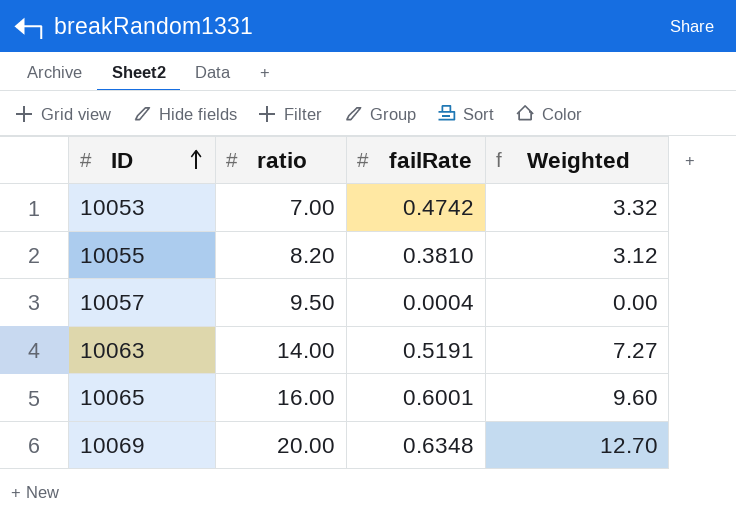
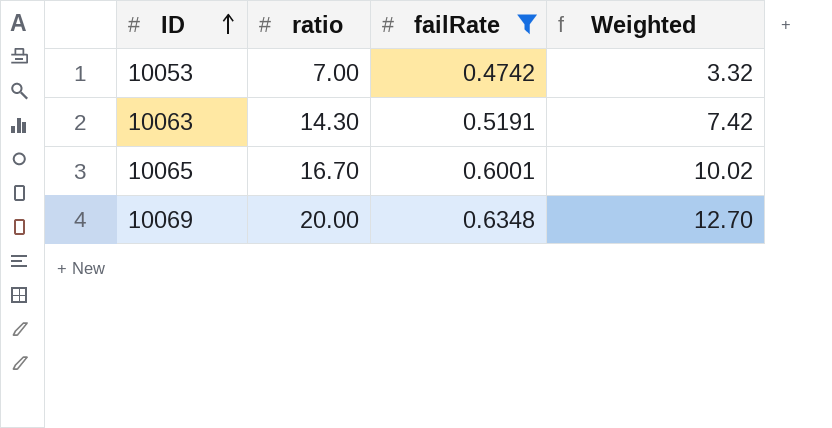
filter: none -> failRate >= 0.4742
10063 | ratio: 14.00 -> 14.30
10063 | Weighted: 7.27 -> 7.42
10065 | ratio: 16.00 -> 16.70
10065 | Weighted: 9.60 -> 10.02

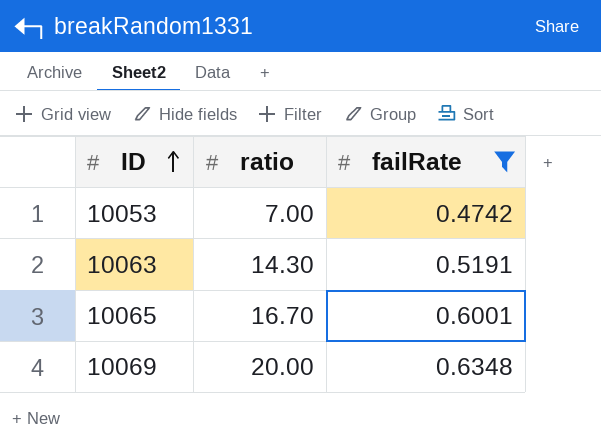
column Weighted | formula: [ratio] * [failRate] -> none

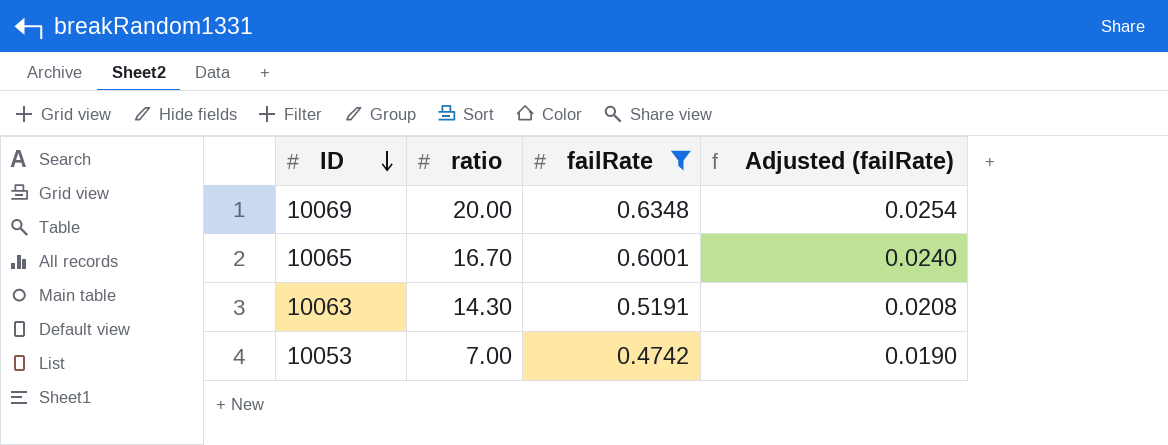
row order: ID ascending -> ID descending
column Adjusted (failRate) | formula: none -> [failRate] * 0.04

